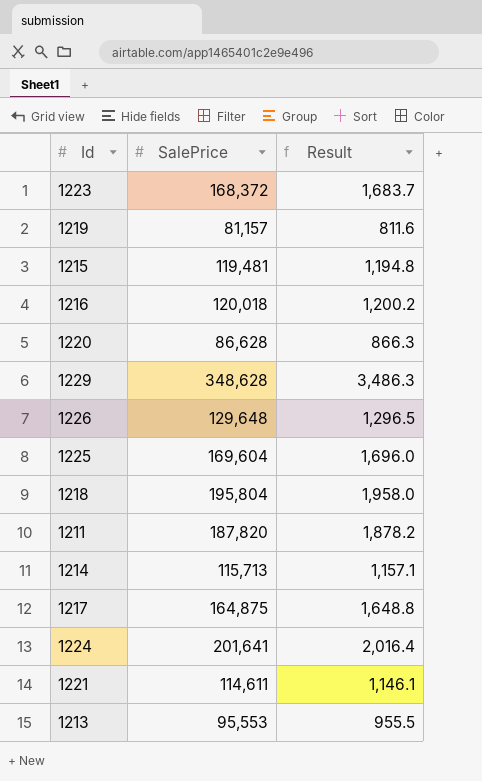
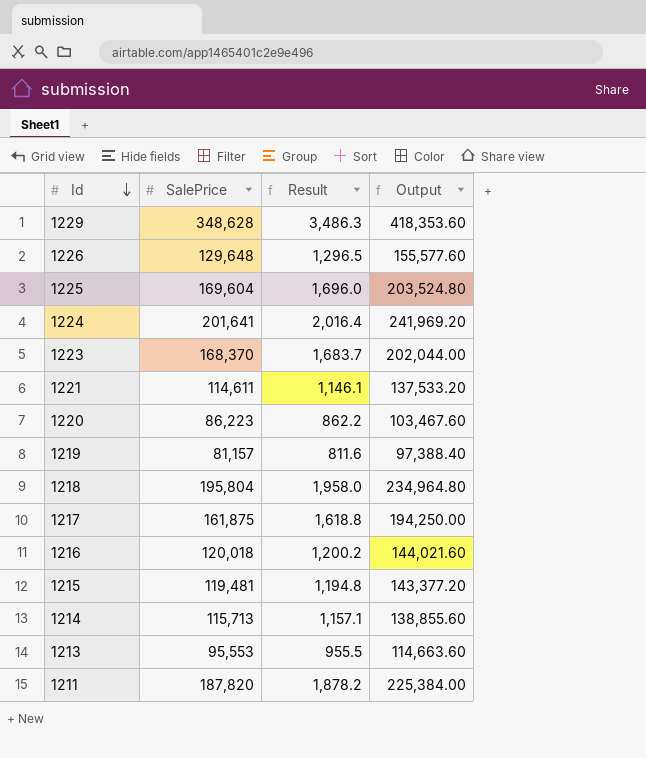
row order: none -> Id descending
column Output | formula: none -> [SalePrice] * 1.2
1223 | SalePrice: 168,372 -> 168,370
1220 | SalePrice: 86,628 -> 86,223
1220 | Result: 866.3 -> 862.2
1217 | SalePrice: 164,875 -> 161,875
1217 | Result: 1,648.8 -> 1,618.8

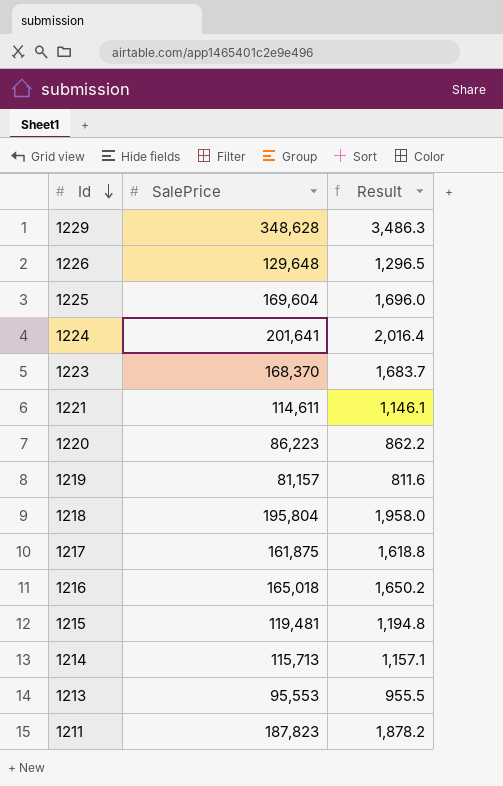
column Output | formula: [SalePrice] * 1.2 -> none
1216 | SalePrice: 120,018 -> 165,018
1216 | Result: 1,200.2 -> 1,650.2
1211 | SalePrice: 187,820 -> 187,823

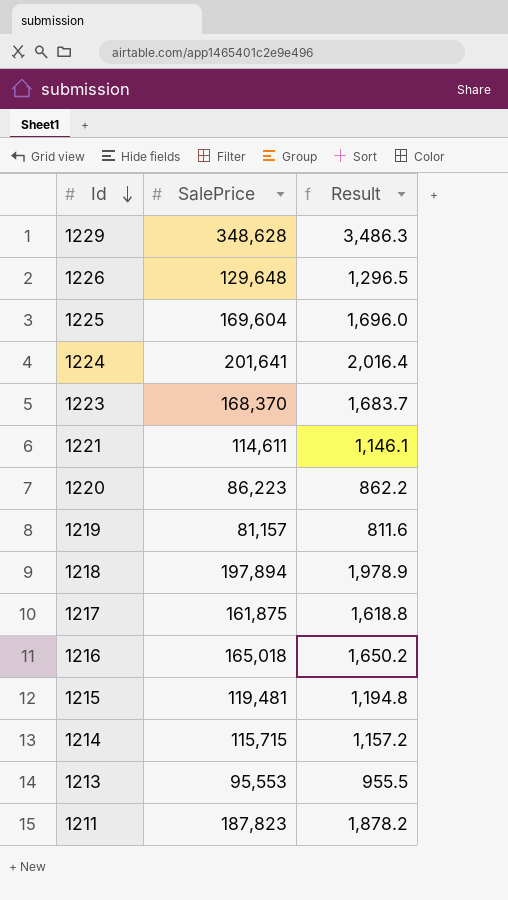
1218 | SalePrice: 195,804 -> 197,894
1218 | Result: 1,958.0 -> 1,978.9
1214 | SalePrice: 115,713 -> 115,715
1214 | Result: 1,157.1 -> 1,157.2

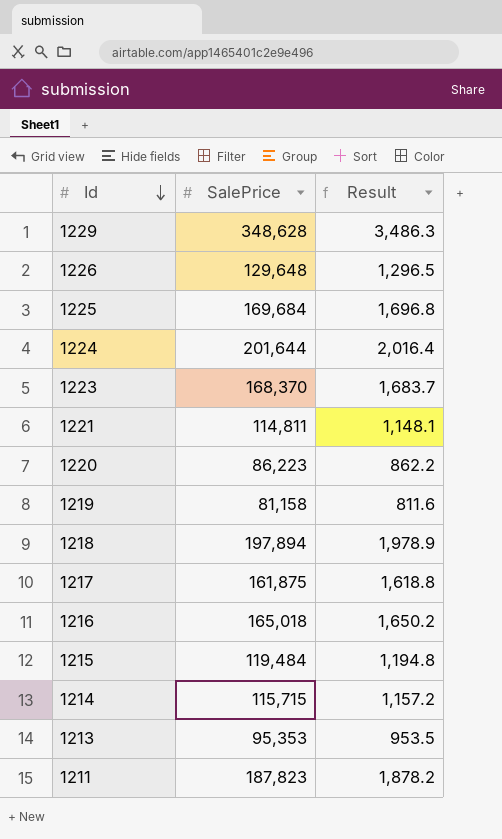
1225 | SalePrice: 169,604 -> 169,684
1225 | Result: 1,696.0 -> 1,696.8
1224 | SalePrice: 201,641 -> 201,644
1221 | SalePrice: 114,611 -> 114,811
1221 | Result: 1,146.1 -> 1,148.1
1219 | SalePrice: 81,157 -> 81,158
1215 | SalePrice: 119,481 -> 119,484
1213 | SalePrice: 95,553 -> 95,353
1213 | Result: 955.5 -> 953.5

